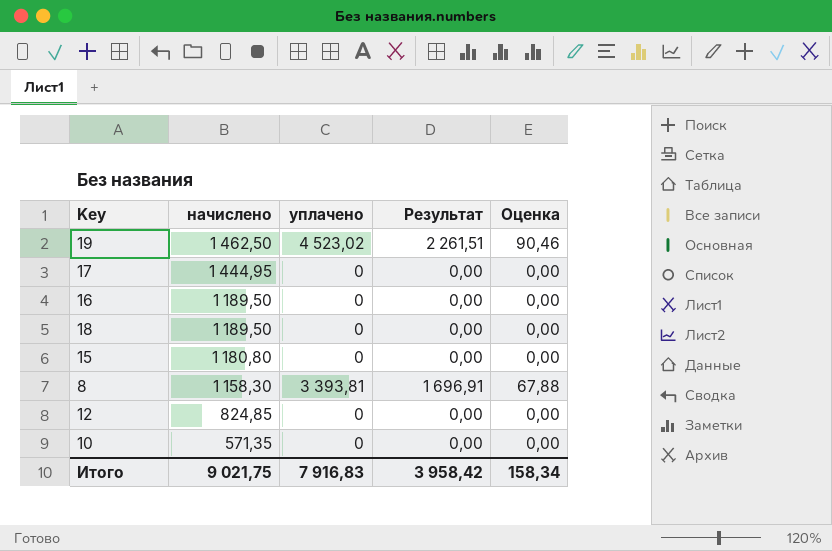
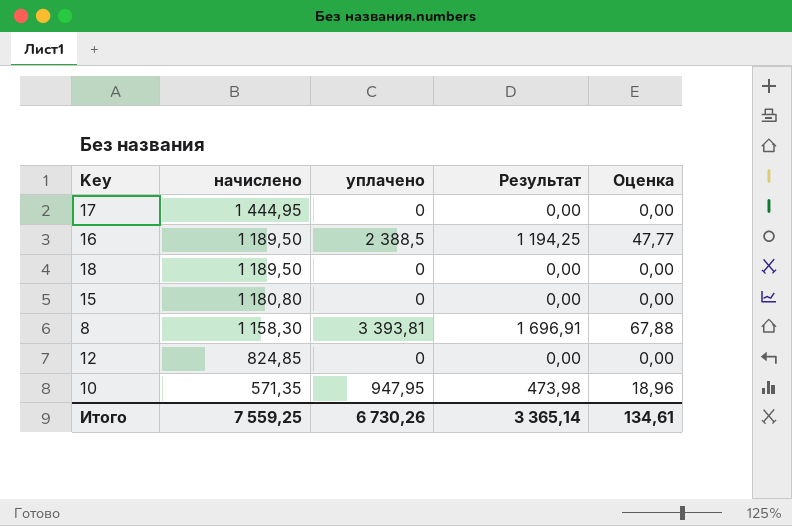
row 19: 1 462,50 | 4 523,02 | 2 261,51 | 90,46 -> none
16 | уплачено: 0 -> 2 388,5
16 | Результат: 0,00 -> 1 194,25
16 | Оценка: 0,00 -> 47,77
10 | уплачено: 0 -> 947,95
10 | Результат: 0,00 -> 473,98
10 | Оценка: 0,00 -> 18,96
Итого | начислено: 9 021,75 -> 7 559,25
Итого | уплачено: 7 916,83 -> 6 730,26
Итого | Результат: 3 958,42 -> 3 365,14
Итого | Оценка: 158,34 -> 134,61

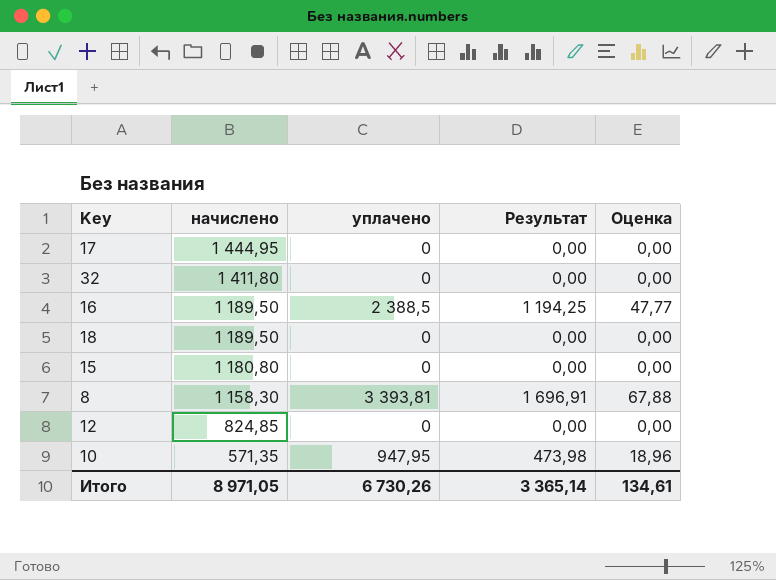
row 32: none -> 1 411,80 | 0 | 0,00 | 0,00
Итого | начислено: 7 559,25 -> 8 971,05

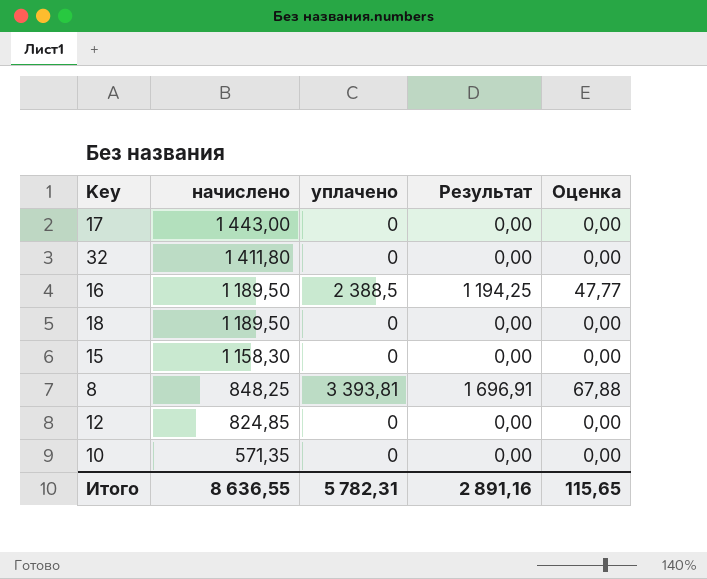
17 | начислено: 1 444,95 -> 1 443,00
15 | начислено: 1 180,80 -> 1 158,30
8 | начислено: 1 158,30 -> 848,25
10 | уплачено: 947,95 -> 0
10 | Результат: 473,98 -> 0,00
10 | Оценка: 18,96 -> 0,00
Итого | начислено: 8 971,05 -> 8 636,55
Итого | уплачено: 6 730,26 -> 5 782,31
Итого | Результат: 3 365,14 -> 2 891,16
Итого | Оценка: 134,61 -> 115,65

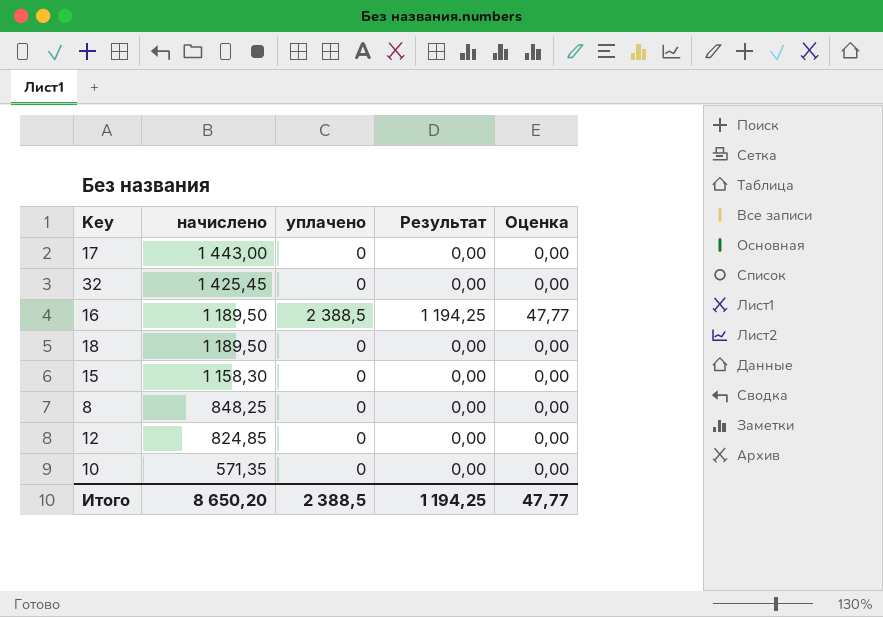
32 | начислено: 1 411,80 -> 1 425,45
8 | уплачено: 3 393,81 -> 0
8 | Результат: 1 696,91 -> 0,00
8 | Оценка: 67,88 -> 0,00
Итого | начислено: 8 636,55 -> 8 650,20
Итого | уплачено: 5 782,31 -> 2 388,5
Итого | Результат: 2 891,16 -> 1 194,25
Итого | Оценка: 115,65 -> 47,77

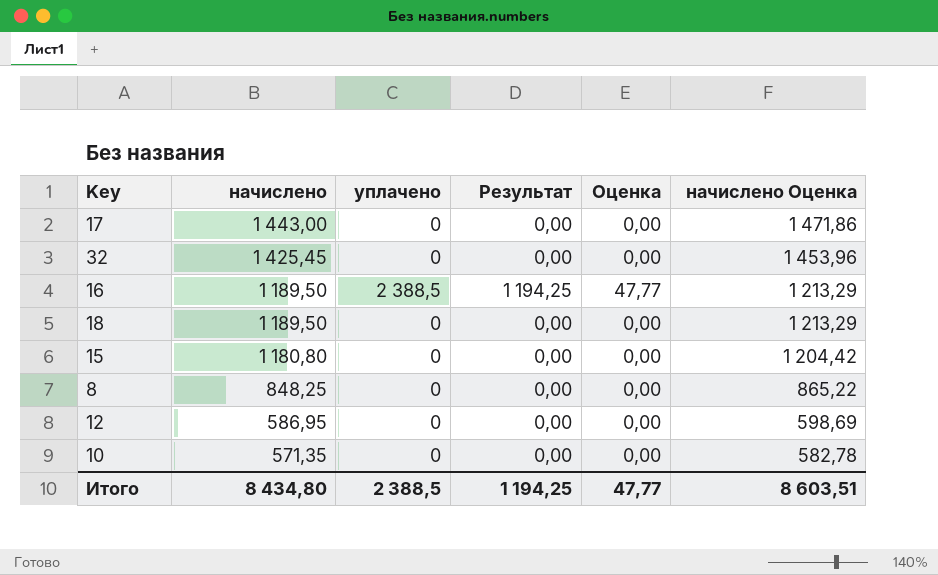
column начислено Оценка | formula: none -> [начислено] * 1,02
15 | начислено: 1 158,30 -> 1 180,80
12 | начислено: 824,85 -> 586,95
Итого | начислено: 8 650,20 -> 8 434,80

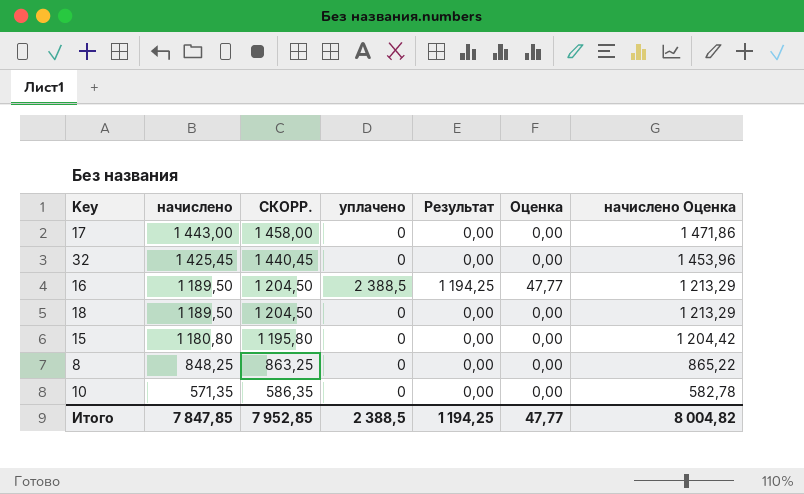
column СКОРР. | formula: none -> [начислено] + 15
row 12: 586,95 | 0 | 0,00 | 0,00 | 598,69 -> none
Итого | начислено: 8 434,80 -> 7 847,85
Итого | начислено Оценка: 8 603,51 -> 8 004,82

